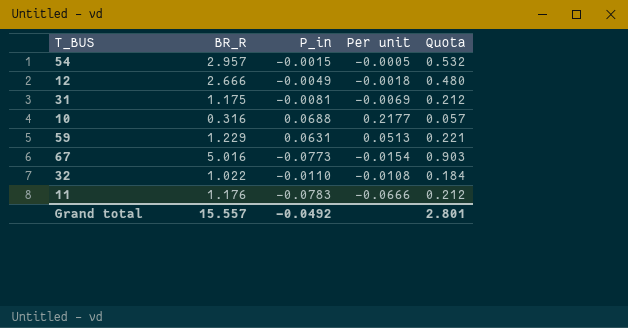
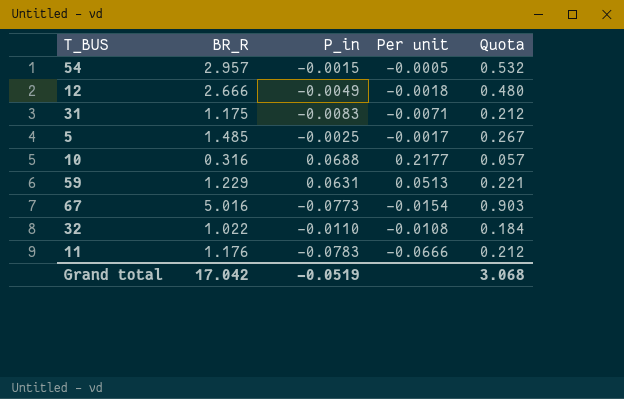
31 | P_in: -0.0081 -> -0.0083
31 | Per unit: -0.0069 -> -0.0071
row 5: none -> 1.485 | -0.0025 | -0.0017 | 0.267
Grand total | BR_R: 15.557 -> 17.042
Grand total | P_in: -0.0492 -> -0.0519
Grand total | Quota: 2.801 -> 3.068

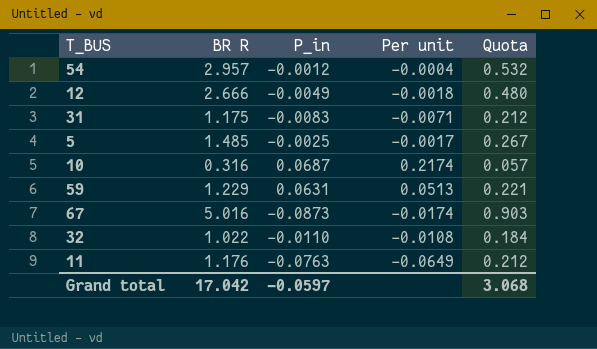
column name: BR_R -> BR R
54 | P_in: -0.0015 -> -0.0012
54 | Per unit: -0.0005 -> -0.0004
10 | P_in: 0.0688 -> 0.0687
10 | Per unit: 0.2177 -> 0.2174
67 | P_in: -0.0773 -> -0.0873
67 | Per unit: -0.0154 -> -0.0174
11 | P_in: -0.0783 -> -0.0763
11 | Per unit: -0.0666 -> -0.0649
Grand total | P_in: -0.0519 -> -0.0597

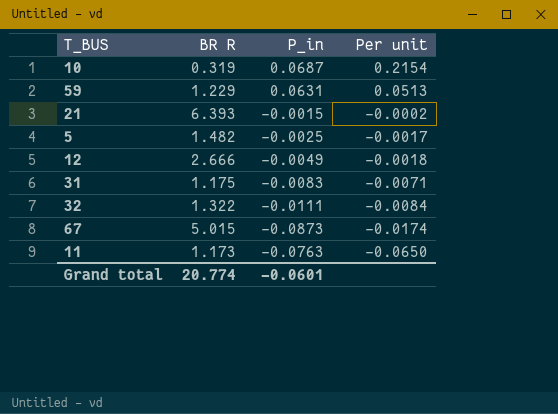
row order: none -> Per unit descending
column Quota | formula: [BR R] * 0.18 -> none
row 54: 2.957 | -0.0012 | -0.0004 | 0.532 -> none
10 | BR R: 0.316 -> 0.319
10 | Per unit: 0.2174 -> 0.2154
row 21: none -> 6.393 | -0.0015 | -0.0002
5 | BR R: 1.485 -> 1.482
32 | BR R: 1.022 -> 1.322
32 | P_in: -0.0110 -> -0.0111
32 | Per unit: -0.0108 -> -0.0084
67 | BR R: 5.016 -> 5.015
11 | BR R: 1.176 -> 1.173
11 | Per unit: -0.0649 -> -0.0650
Grand total | BR R: 17.042 -> 20.774
Grand total | P_in: -0.0597 -> -0.0601

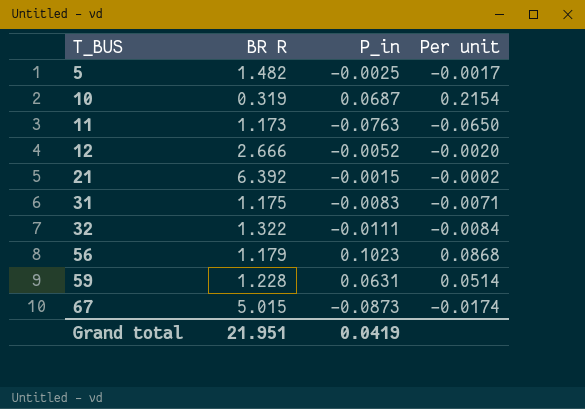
row order: Per unit descending -> T_BUS ascending
12 | P_in: -0.0049 -> -0.0052
12 | Per unit: -0.0018 -> -0.0020
21 | BR R: 6.393 -> 6.392
row 56: none -> 1.179 | 0.1023 | 0.0868
59 | BR R: 1.229 -> 1.228
59 | Per unit: 0.0513 -> 0.0514
Grand total | BR R: 20.774 -> 21.951
Grand total | P_in: -0.0601 -> 0.0419

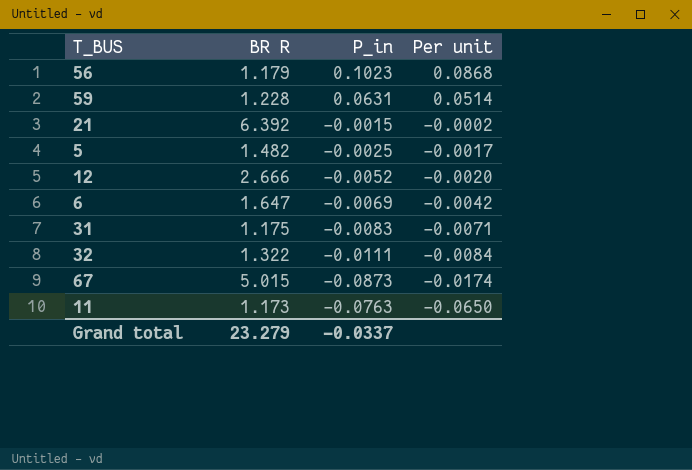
row order: T_BUS ascending -> Per unit descending
row 10: 0.319 | 0.0687 | 0.2154 -> none
row 6: none -> 1.647 | -0.0069 | -0.0042
Grand total | BR R: 21.951 -> 23.279
Grand total | P_in: 0.0419 -> -0.0337

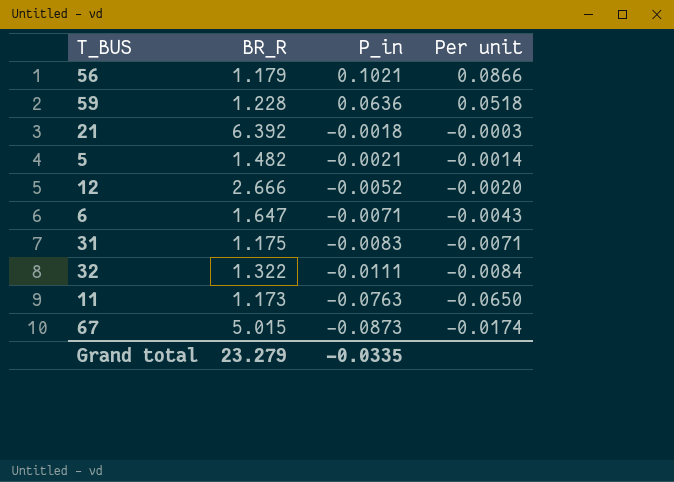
row order: Per unit descending -> P_in descending
column name: BR R -> BR_R
56 | P_in: 0.1023 -> 0.1021
56 | Per unit: 0.0868 -> 0.0866
59 | P_in: 0.0631 -> 0.0636
59 | Per unit: 0.0514 -> 0.0518
21 | P_in: -0.0015 -> -0.0018
21 | Per unit: -0.0002 -> -0.0003
5 | P_in: -0.0025 -> -0.0021
5 | Per unit: -0.0017 -> -0.0014
6 | P_in: -0.0069 -> -0.0071
6 | Per unit: -0.0042 -> -0.0043
Grand total | P_in: -0.0337 -> -0.0335

